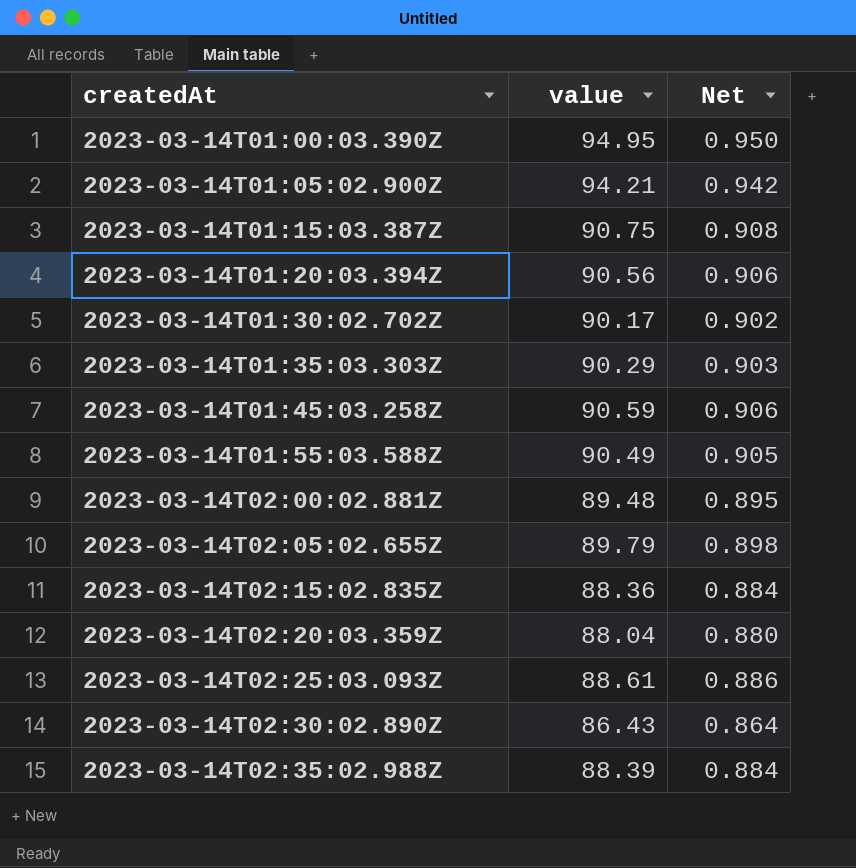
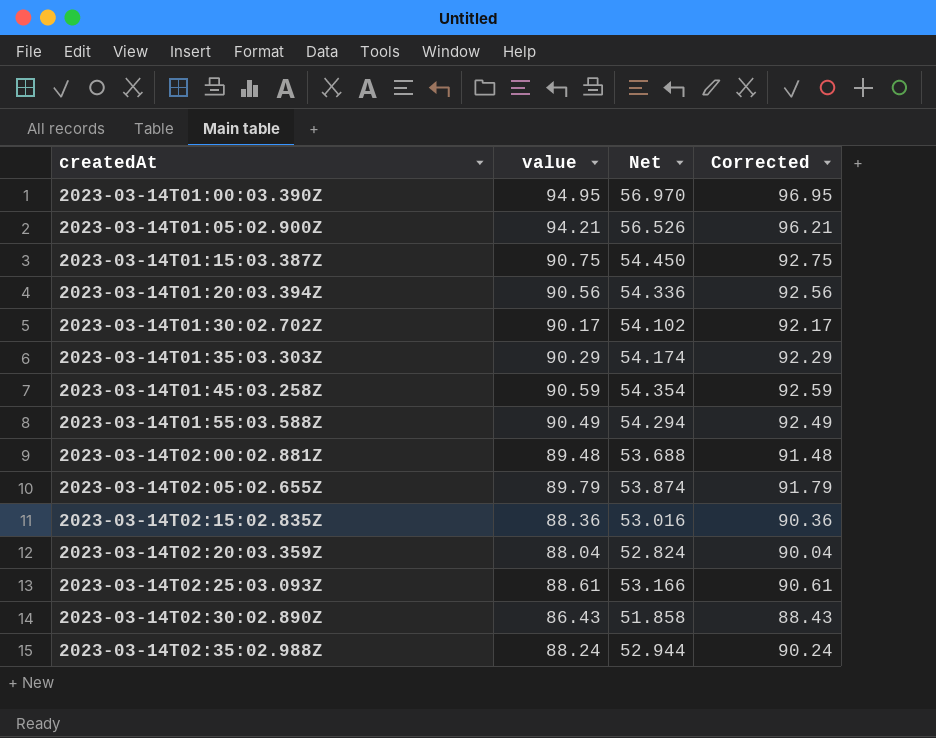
column Net | formula: [value] * 0.01 -> [value] * 0.6
column Corrected | formula: none -> [value] + 2
2023-03-14T02:35:02.988Z | value: 88.39 -> 88.24

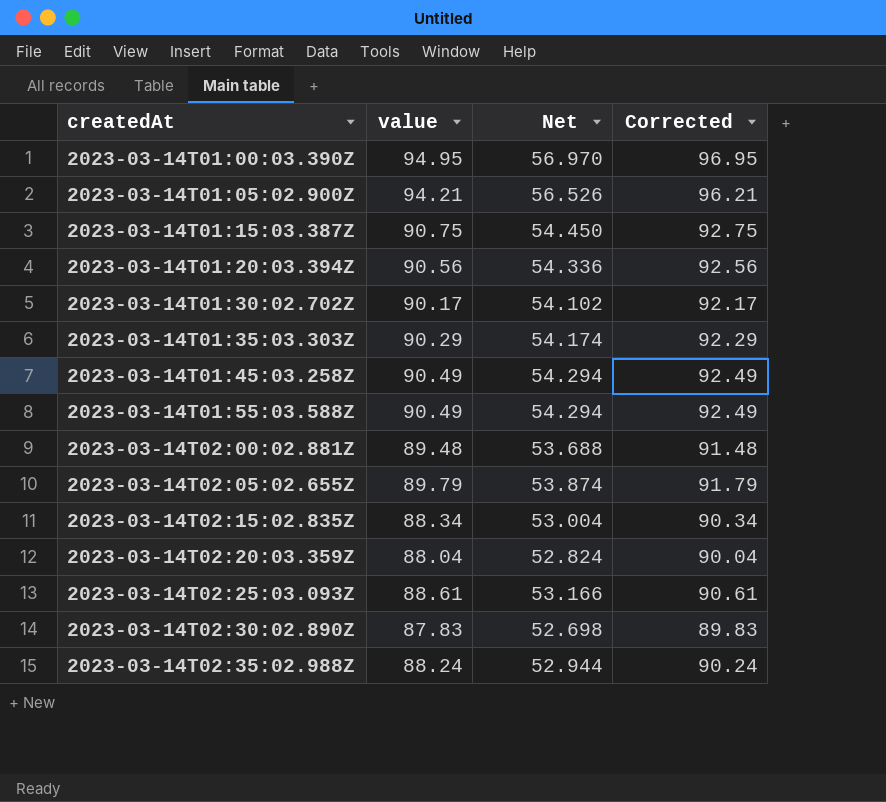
2023-03-14T01:45:03.258Z | value: 90.59 -> 90.49
2023-03-14T01:45:03.258Z | Net: 54.354 -> 54.294
2023-03-14T01:45:03.258Z | Corrected: 92.59 -> 92.49
2023-03-14T02:15:02.835Z | value: 88.36 -> 88.34
2023-03-14T02:15:02.835Z | Net: 53.016 -> 53.004
2023-03-14T02:15:02.835Z | Corrected: 90.36 -> 90.34
2023-03-14T02:30:02.890Z | value: 86.43 -> 87.83
2023-03-14T02:30:02.890Z | Net: 51.858 -> 52.698
2023-03-14T02:30:02.890Z | Corrected: 88.43 -> 89.83

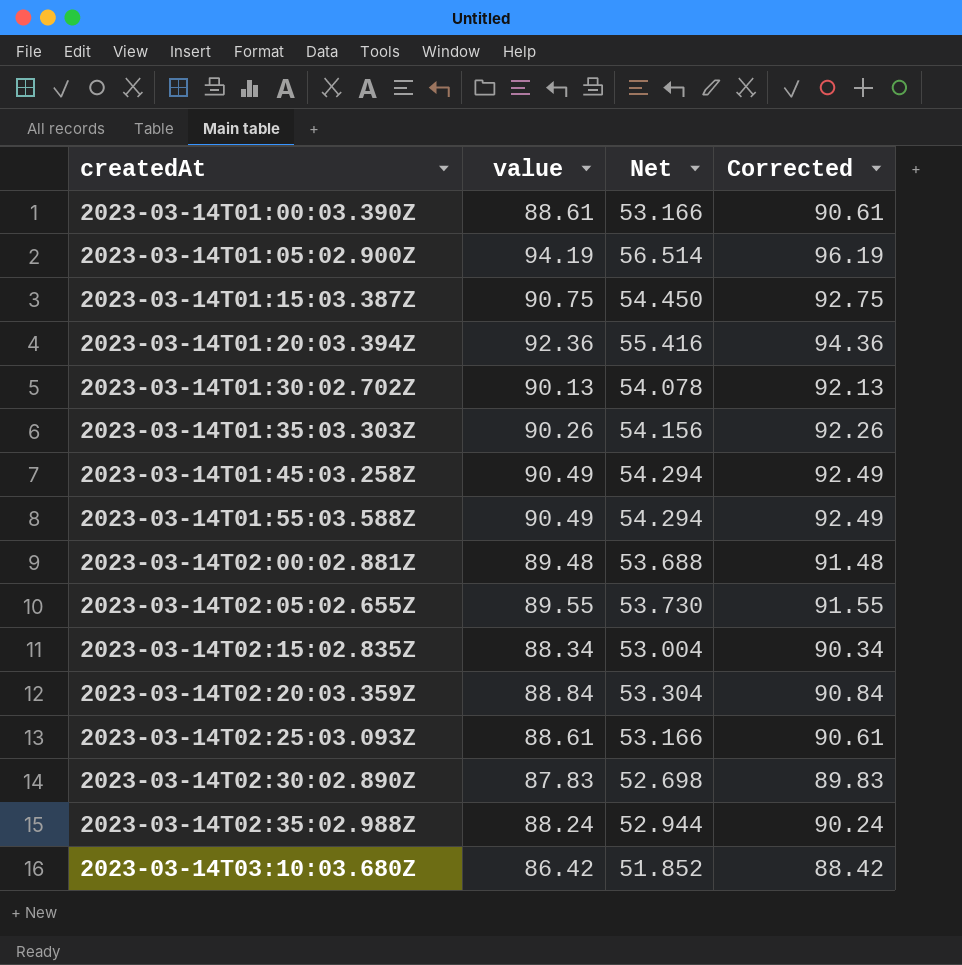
2023-03-14T01:00:03.390Z | value: 94.95 -> 88.61
2023-03-14T01:00:03.390Z | Net: 56.970 -> 53.166
2023-03-14T01:00:03.390Z | Corrected: 96.95 -> 90.61
2023-03-14T01:05:02.900Z | value: 94.21 -> 94.19
2023-03-14T01:05:02.900Z | Net: 56.526 -> 56.514
2023-03-14T01:05:02.900Z | Corrected: 96.21 -> 96.19
2023-03-14T01:20:03.394Z | value: 90.56 -> 92.36
2023-03-14T01:20:03.394Z | Net: 54.336 -> 55.416
2023-03-14T01:20:03.394Z | Corrected: 92.56 -> 94.36
2023-03-14T01:30:02.702Z | value: 90.17 -> 90.13
2023-03-14T01:30:02.702Z | Net: 54.102 -> 54.078
2023-03-14T01:30:02.702Z | Corrected: 92.17 -> 92.13
2023-03-14T01:35:03.303Z | value: 90.29 -> 90.26
2023-03-14T01:35:03.303Z | Net: 54.174 -> 54.156
2023-03-14T01:35:03.303Z | Corrected: 92.29 -> 92.26
2023-03-14T02:05:02.655Z | value: 89.79 -> 89.55
2023-03-14T02:05:02.655Z | Net: 53.874 -> 53.730
2023-03-14T02:05:02.655Z | Corrected: 91.79 -> 91.55
2023-03-14T02:20:03.359Z | value: 88.04 -> 88.84
2023-03-14T02:20:03.359Z | Net: 52.824 -> 53.304
2023-03-14T02:20:03.359Z | Corrected: 90.04 -> 90.84
row 2023-03-14T03:10:03.680Z: none -> 86.42 | 51.852 | 88.42

